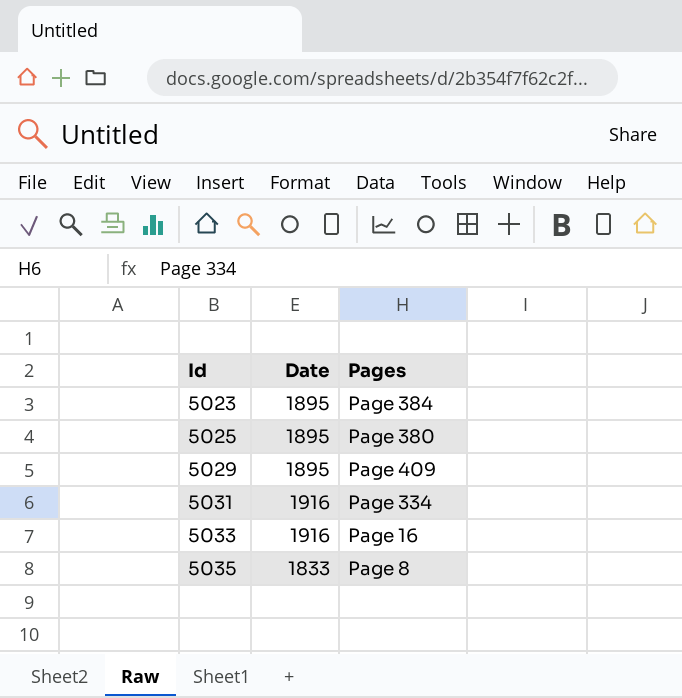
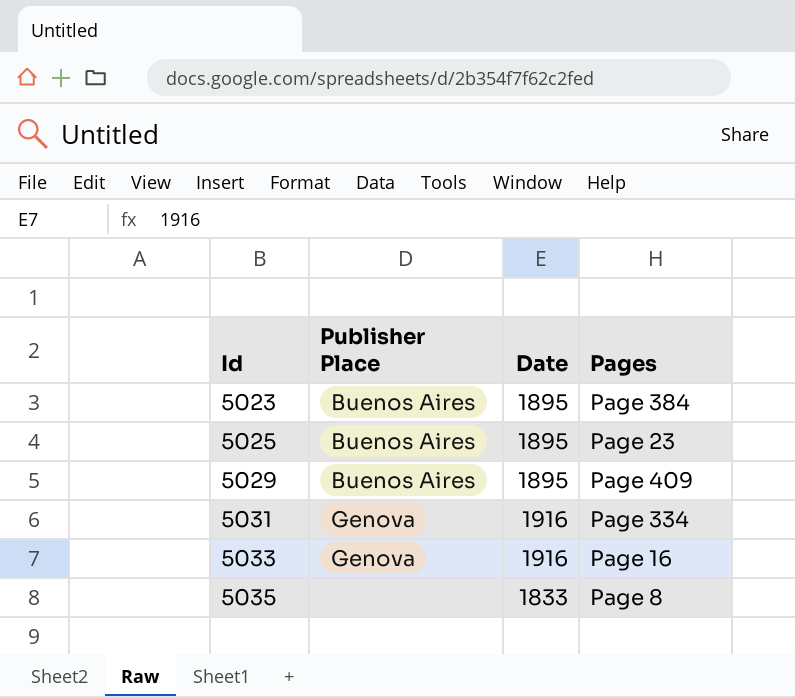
column Publisher Place | position: none -> 2
5025 | Pages: Page 380 -> Page 23

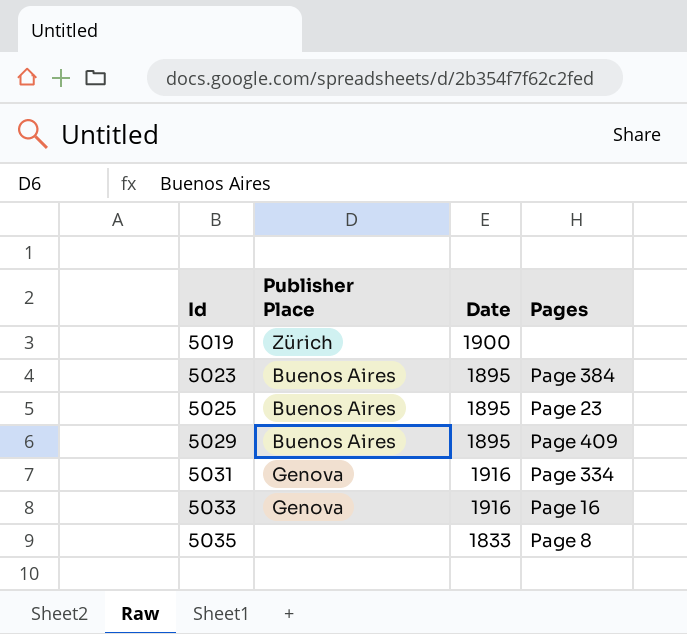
row 5019: none -> Zürich | 1900 | none

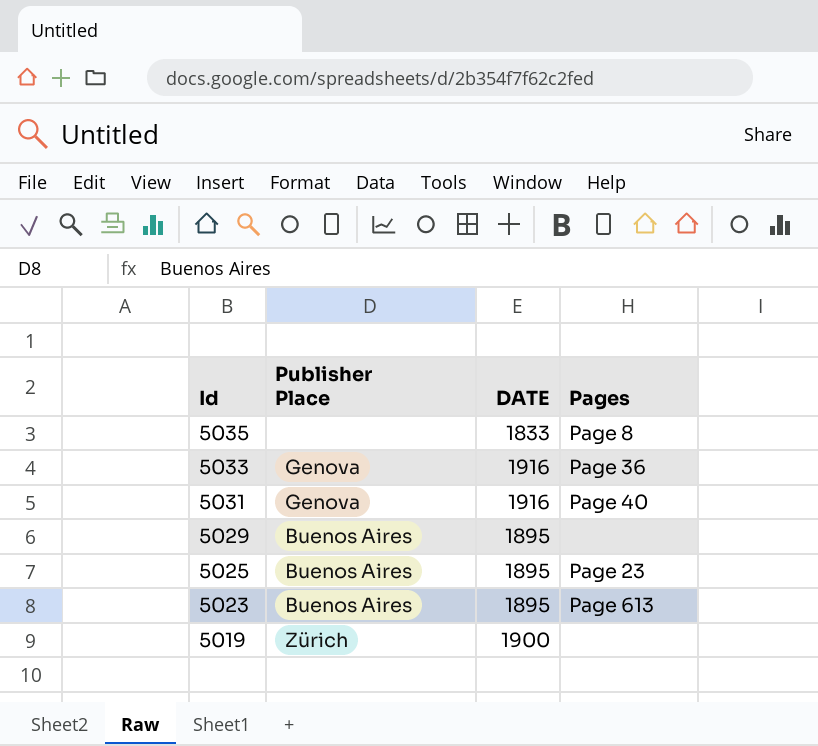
row order: Id ascending -> Id descending
column name: Date -> DATE
5033 | Pages: Page 16 -> Page 36
5031 | Pages: Page 334 -> Page 40
5029 | Pages: Page 409 -> none
5023 | Pages: Page 384 -> Page 613

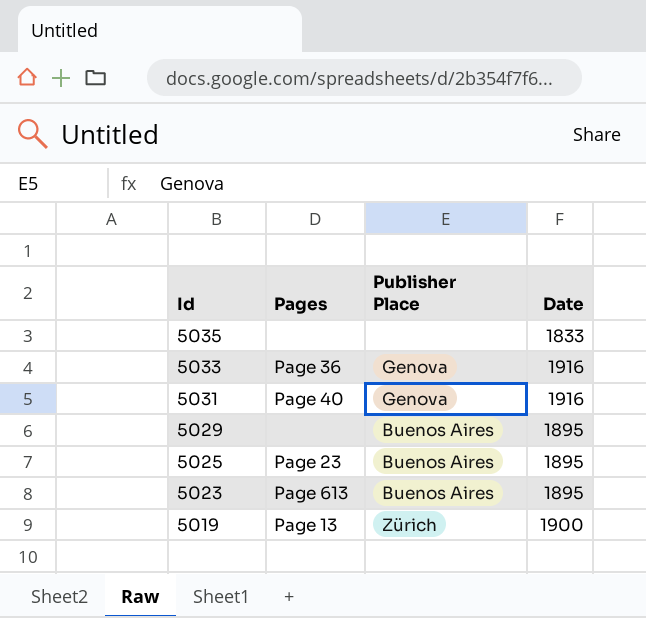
column Pages | position: 4 -> 2
column name: DATE -> Date
5035 | Pages: Page 8 -> none
5019 | Pages: none -> Page 13

